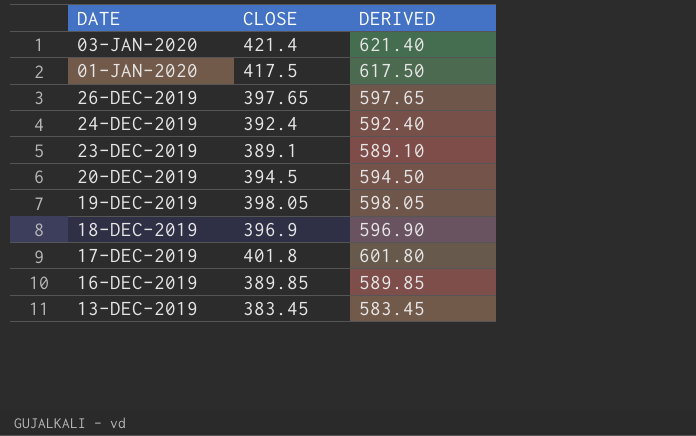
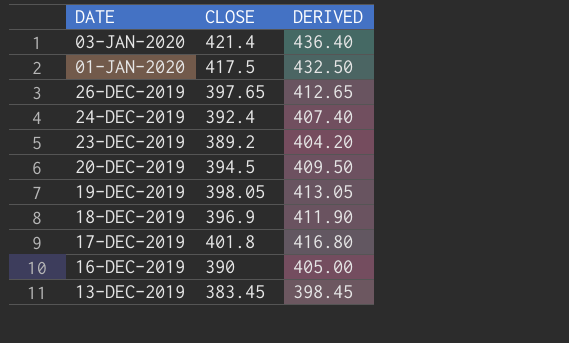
column DERIVED | formula: [CLOSE] + 200 -> [CLOSE] + 15
23-DEC-2019 | CLOSE: 389.1 -> 389.2
16-DEC-2019 | CLOSE: 389.85 -> 390

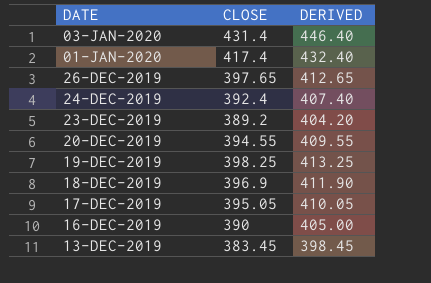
03-JAN-2020 | CLOSE: 421.4 -> 431.4
03-JAN-2020 | DERIVED: 436.40 -> 446.40
01-JAN-2020 | CLOSE: 417.5 -> 417.4
01-JAN-2020 | DERIVED: 432.50 -> 432.40
20-DEC-2019 | CLOSE: 394.5 -> 394.55
20-DEC-2019 | DERIVED: 409.50 -> 409.55
19-DEC-2019 | CLOSE: 398.05 -> 398.25
19-DEC-2019 | DERIVED: 413.05 -> 413.25
17-DEC-2019 | CLOSE: 401.8 -> 395.05
17-DEC-2019 | DERIVED: 416.80 -> 410.05

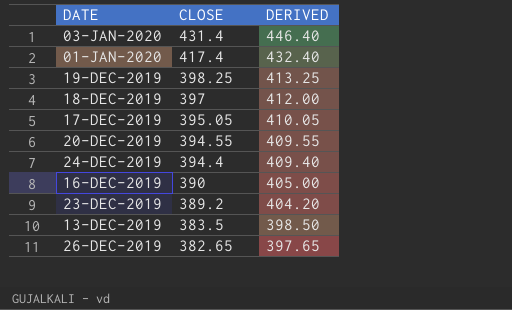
row order: DATE descending -> CLOSE descending
18-DEC-2019 | CLOSE: 396.9 -> 397
18-DEC-2019 | DERIVED: 411.90 -> 412.00
24-DEC-2019 | CLOSE: 392.4 -> 394.4
24-DEC-2019 | DERIVED: 407.40 -> 409.40
13-DEC-2019 | CLOSE: 383.45 -> 383.5
13-DEC-2019 | DERIVED: 398.45 -> 398.50
26-DEC-2019 | CLOSE: 397.65 -> 382.65
26-DEC-2019 | DERIVED: 412.65 -> 397.65

